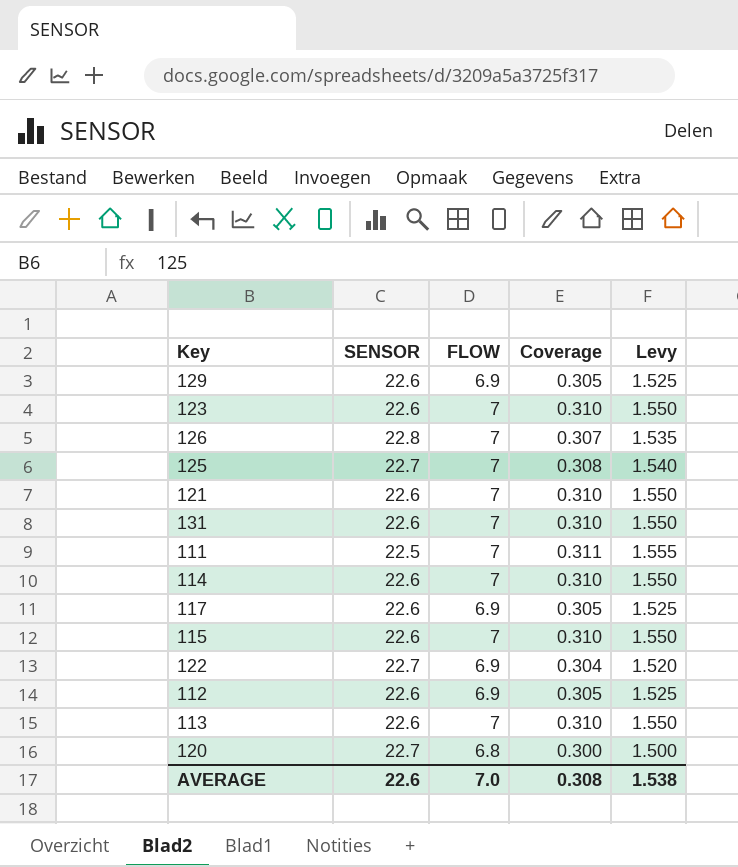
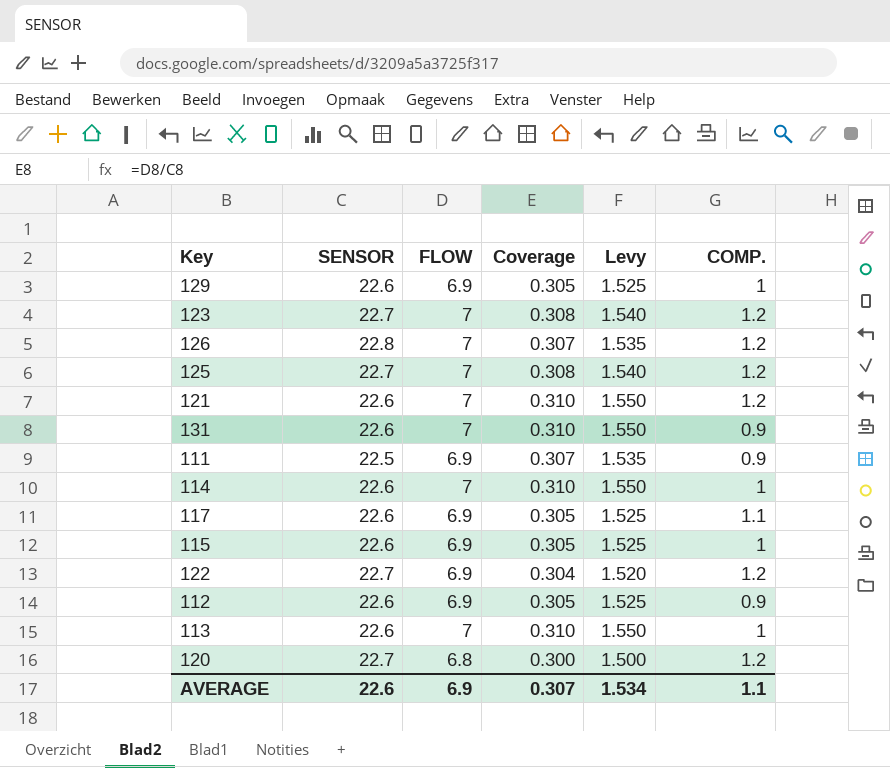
column COMP. | position: none -> 6
123 | SENSOR: 22.6 -> 22.7
123 | Coverage: 0.310 -> 0.308
123 | Levy: 1.550 -> 1.540
111 | FLOW: 7 -> 6.9
111 | Coverage: 0.311 -> 0.307
111 | Levy: 1.555 -> 1.535
115 | FLOW: 7 -> 6.9
115 | Coverage: 0.310 -> 0.305
115 | Levy: 1.550 -> 1.525
AVERAGE | FLOW: 7.0 -> 6.9
AVERAGE | Coverage: 0.308 -> 0.307
AVERAGE | Levy: 1.538 -> 1.534

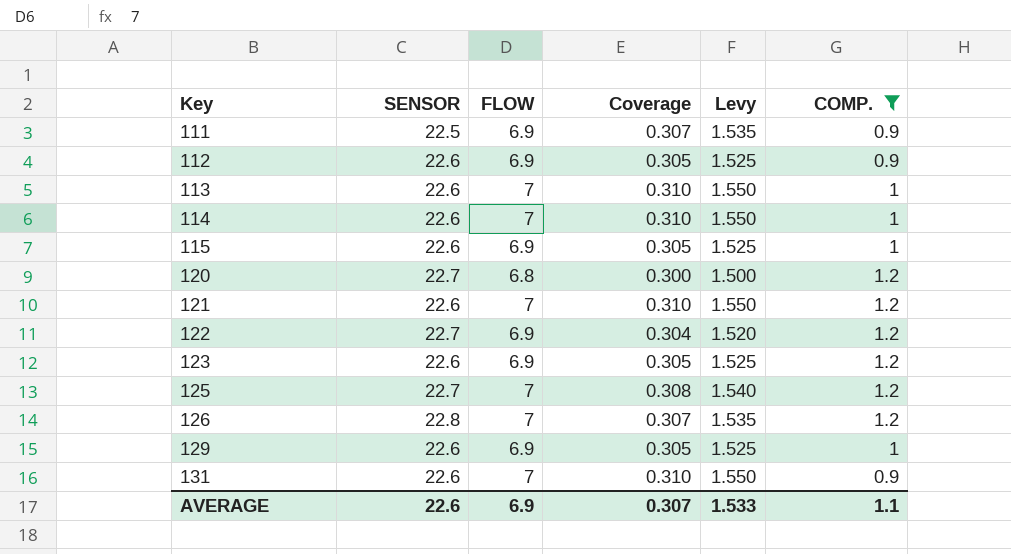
filter: none -> COMP. != 1.1
row order: none -> Key ascending
123 | SENSOR: 22.7 -> 22.6
123 | FLOW: 7 -> 6.9
123 | Coverage: 0.308 -> 0.305
123 | Levy: 1.540 -> 1.525
AVERAGE | Levy: 1.534 -> 1.533

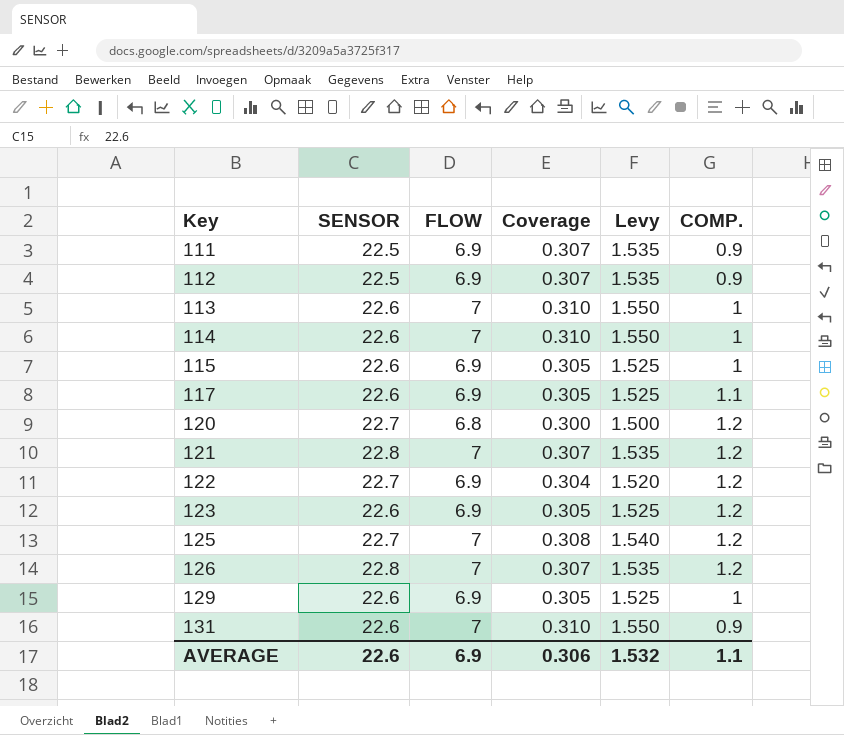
filter: COMP. != 1.1 -> none
112 | SENSOR: 22.6 -> 22.5
112 | Coverage: 0.305 -> 0.307
112 | Levy: 1.525 -> 1.535
121 | SENSOR: 22.6 -> 22.8
121 | Coverage: 0.310 -> 0.307
121 | Levy: 1.550 -> 1.535
AVERAGE | Coverage: 0.307 -> 0.306
AVERAGE | Levy: 1.533 -> 1.532

